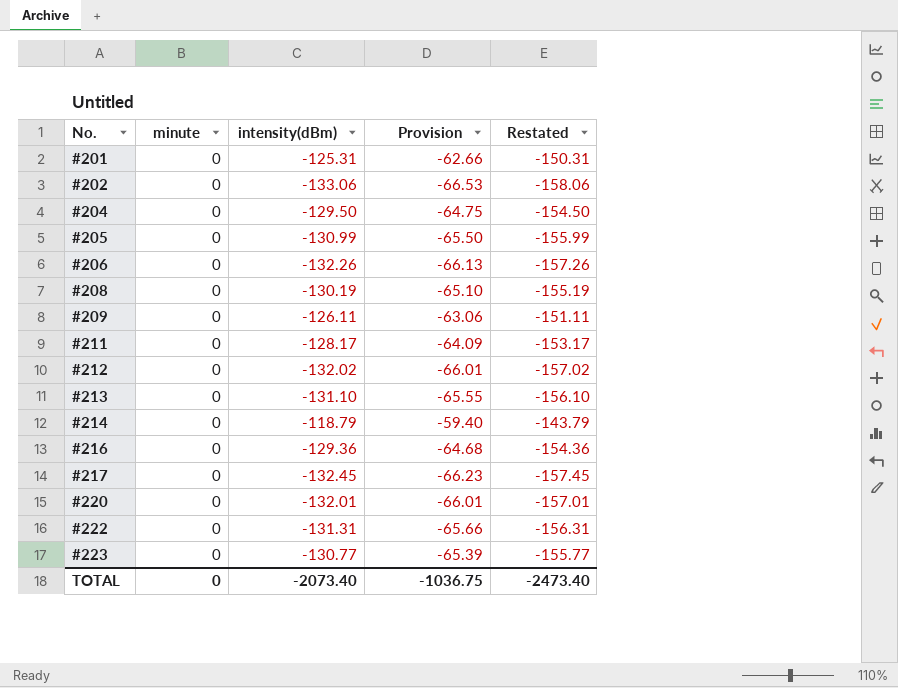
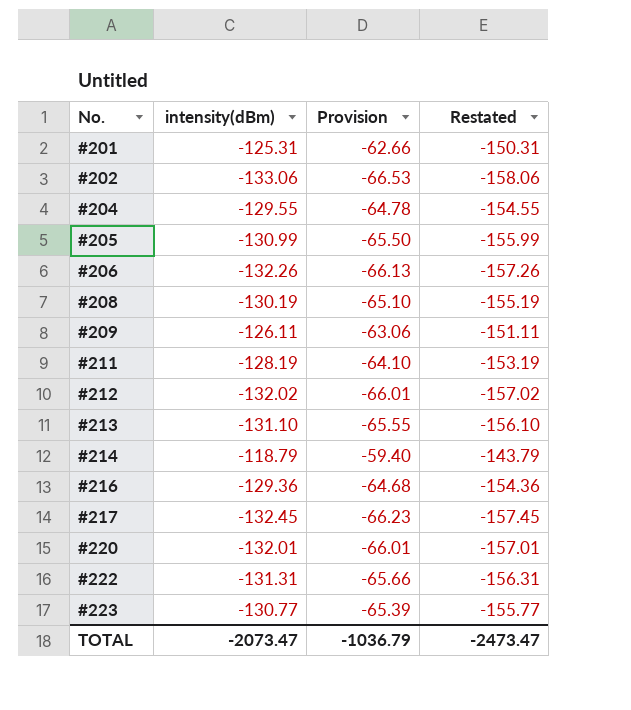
column minute | position: 2 -> none
#204 | intensity(dBm): -129.50 -> -129.55
#204 | Provision: -64.75 -> -64.78
#204 | Restated: -154.50 -> -154.55
#211 | intensity(dBm): -128.17 -> -128.19
#211 | Provision: -64.09 -> -64.10
#211 | Restated: -153.17 -> -153.19
TOTAL | intensity(dBm): -2073.40 -> -2073.47
TOTAL | Provision: -1036.75 -> -1036.79
TOTAL | Restated: -2473.40 -> -2473.47

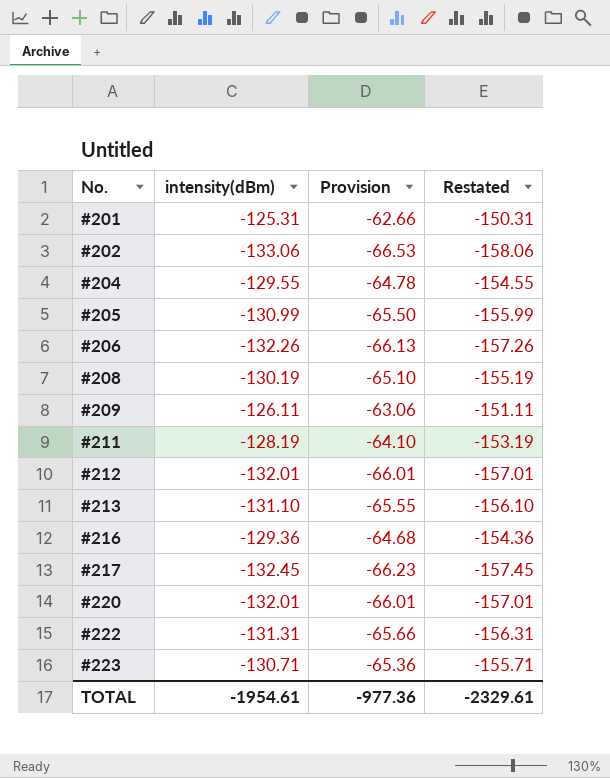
row #214: -118.79 | -59.40 | -143.79 -> none
#212 | intensity(dBm): -132.02 -> -132.01
#212 | Restated: -157.02 -> -157.01
#223 | intensity(dBm): -130.77 -> -130.71
#223 | Provision: -65.39 -> -65.36
#223 | Restated: -155.77 -> -155.71
TOTAL | intensity(dBm): -2073.47 -> -1954.61
TOTAL | Provision: -1036.79 -> -977.36
TOTAL | Restated: -2473.47 -> -2329.61

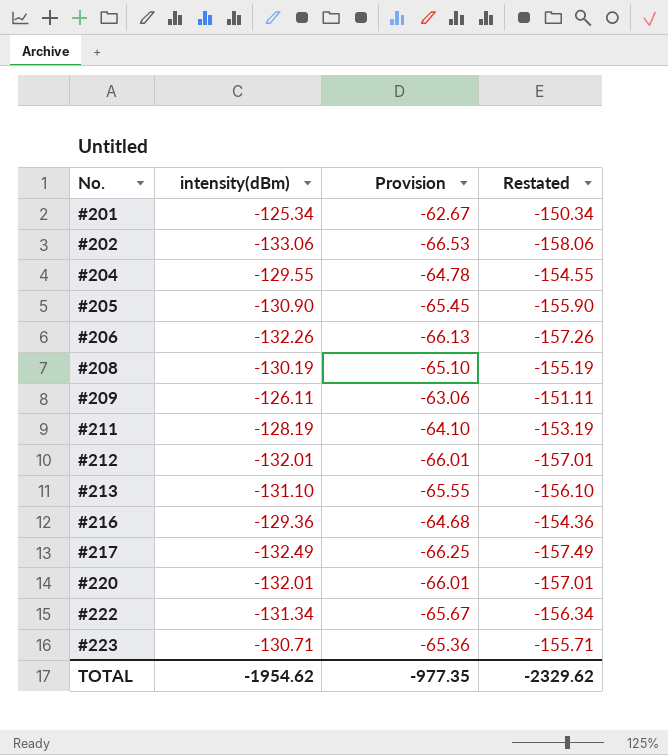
#201 | intensity(dBm): -125.31 -> -125.34
#201 | Provision: -62.66 -> -62.67
#201 | Restated: -150.31 -> -150.34
#205 | intensity(dBm): -130.99 -> -130.90
#205 | Provision: -65.50 -> -65.45
#205 | Restated: -155.99 -> -155.90
#217 | intensity(dBm): -132.45 -> -132.49
#217 | Provision: -66.23 -> -66.25
#217 | Restated: -157.45 -> -157.49
#222 | intensity(dBm): -131.31 -> -131.34
#222 | Provision: -65.66 -> -65.67
#222 | Restated: -156.31 -> -156.34
TOTAL | intensity(dBm): -1954.61 -> -1954.62
TOTAL | Provision: -977.36 -> -977.35
TOTAL | Restated: -2329.61 -> -2329.62

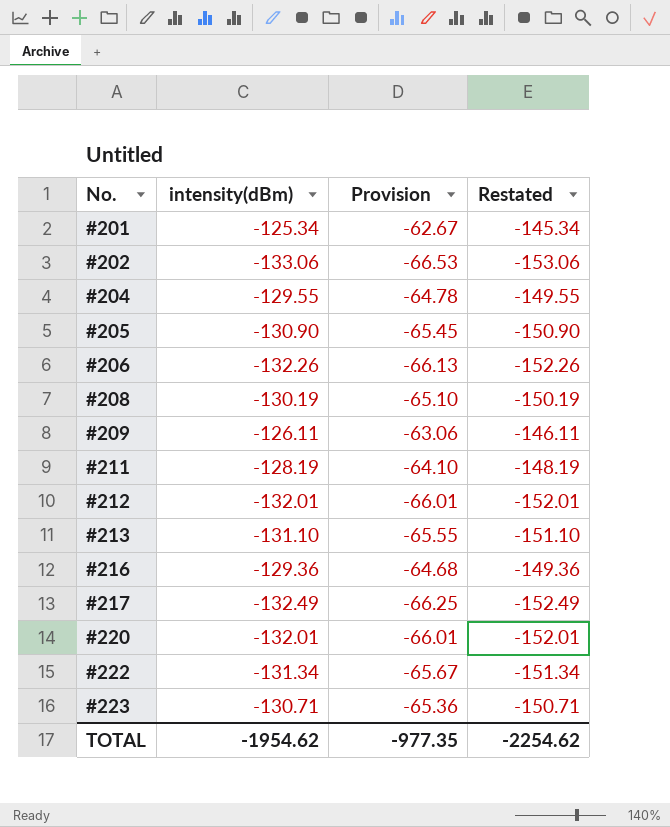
column Restated | formula: [intensity(dBm)] - 25 -> [intensity(dBm)] - 20
TOTAL | Restated: -2329.62 -> -2254.62

